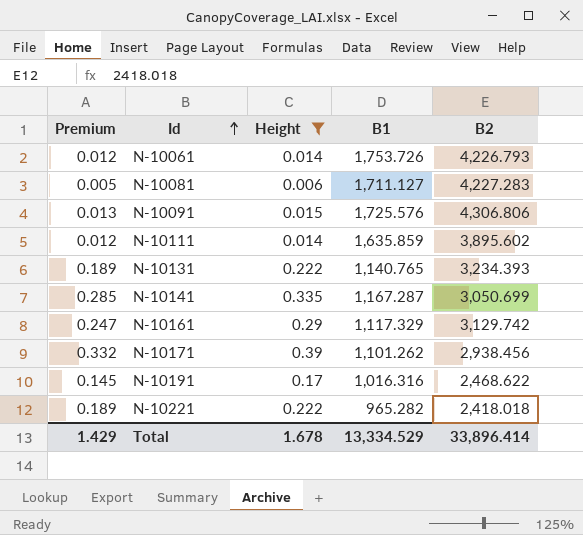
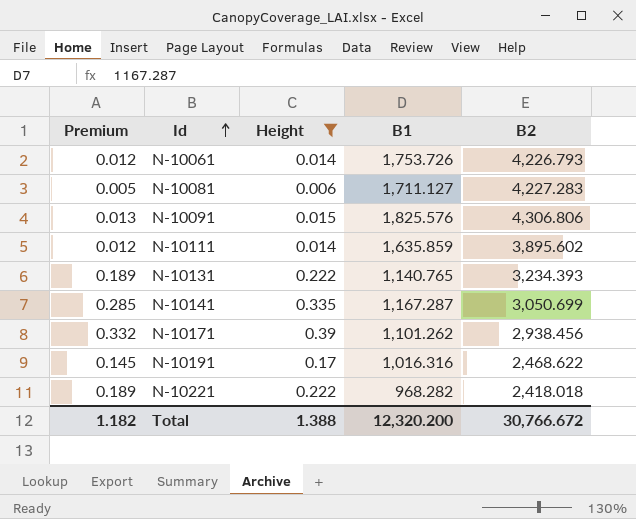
row N-10161: 0.247 | 0.29 | 1,117.329 | 3,129.742 -> none
N-10091 | B1: 1,725.576 -> 1,825.576
N-10221 | B1: 965.282 -> 968.282
Total | Premium: 1.429 -> 1.182
Total | Height: 1.678 -> 1.388
Total | B1: 13,334.529 -> 12,320.200
Total | B2: 33,896.414 -> 30,766.672

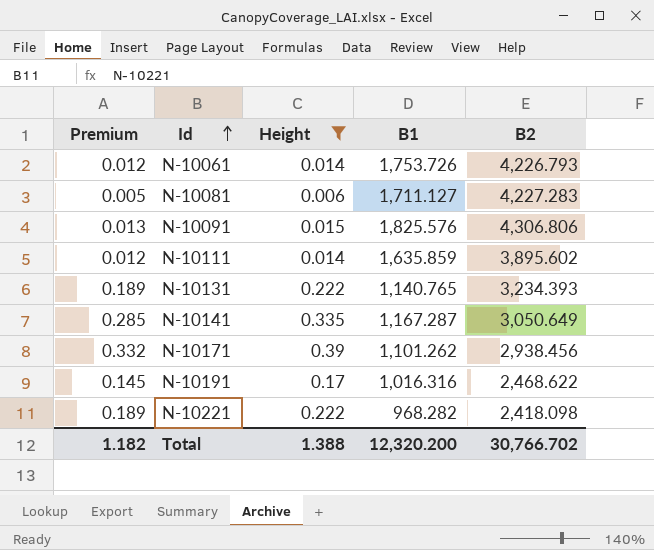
N-10141 | B2: 3,050.699 -> 3,050.649
N-10221 | B2: 2,418.018 -> 2,418.098
Total | B2: 30,766.672 -> 30,766.702

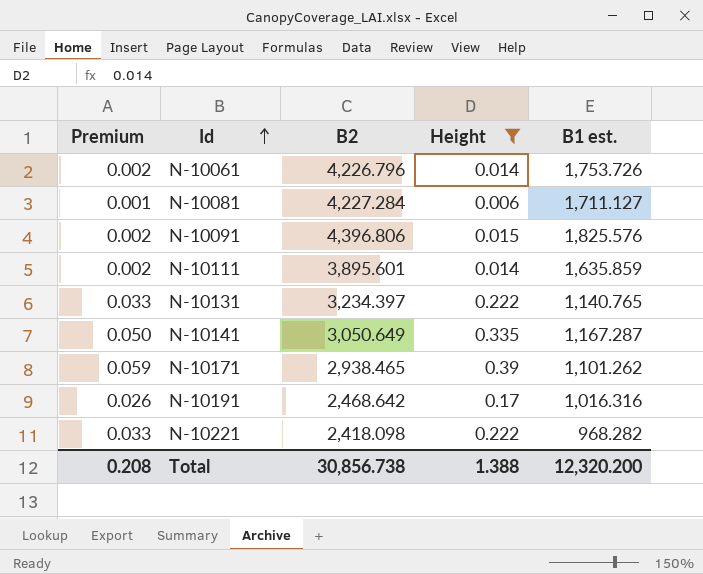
column Premium | formula: [Height] * 0.85 -> [Height] * 0.15
column B2 | position: 5 -> 3
column name: B1 -> B1 est.
N-10061 | B2: 4,226.793 -> 4,226.796
N-10081 | B2: 4,227.283 -> 4,227.284
N-10091 | B2: 4,306.806 -> 4,396.806
N-10111 | B2: 3,895.602 -> 3,895.601
N-10131 | B2: 3,234.393 -> 3,234.397
N-10171 | B2: 2,938.456 -> 2,938.465
N-10191 | B2: 2,468.622 -> 2,468.642
Total | Premium: 1.182 -> 0.208
Total | B2: 30,766.702 -> 30,856.738

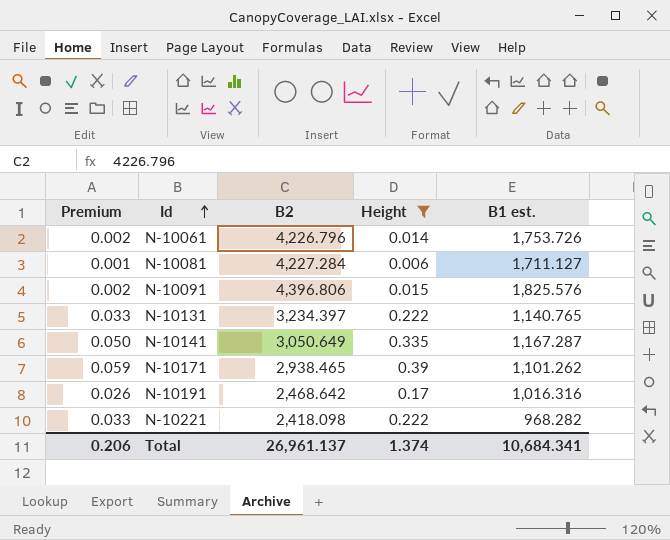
row N-10111: 0.002 | 3,895.601 | 0.014 | 1,635.859 -> none
Total | Premium: 0.208 -> 0.206
Total | B2: 30,856.738 -> 26,961.137
Total | Height: 1.388 -> 1.374
Total | B1 est.: 12,320.200 -> 10,684.341

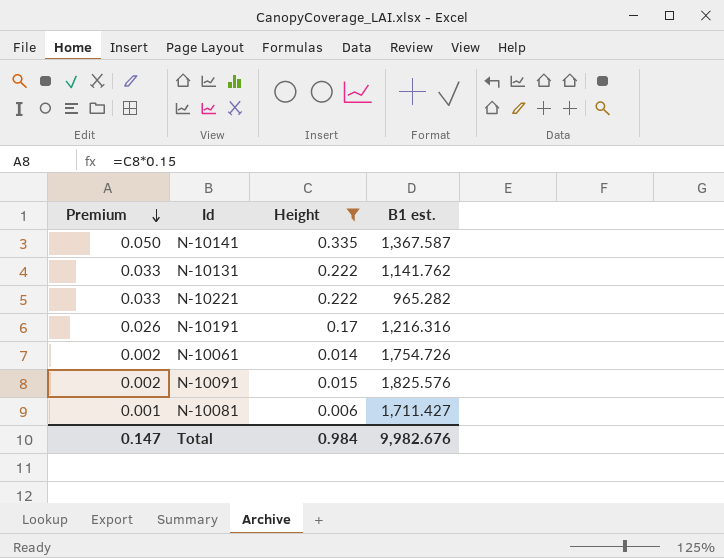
row order: Id ascending -> Premium descending
column B2 | position: 3 -> none
row N-10171: 0.059 | 2,938.465 | 0.39 | 1,101.262 -> none
N-10141 | B1 est.: 1,167.287 -> 1,367.587
N-10131 | B1 est.: 1,140.765 -> 1,141.762
N-10221 | B1 est.: 968.282 -> 965.282
N-10191 | B1 est.: 1,016.316 -> 1,216.316
N-10061 | B1 est.: 1,753.726 -> 1,754.726
N-10081 | B1 est.: 1,711.127 -> 1,711.427
Total | Premium: 0.206 -> 0.147
Total | Height: 1.374 -> 0.984
Total | B1 est.: 10,684.341 -> 9,982.676

